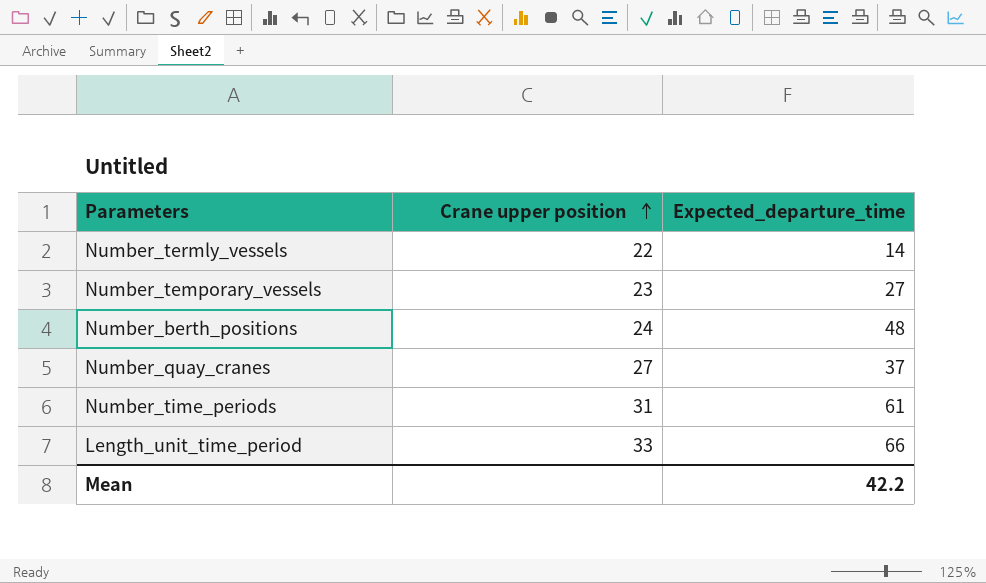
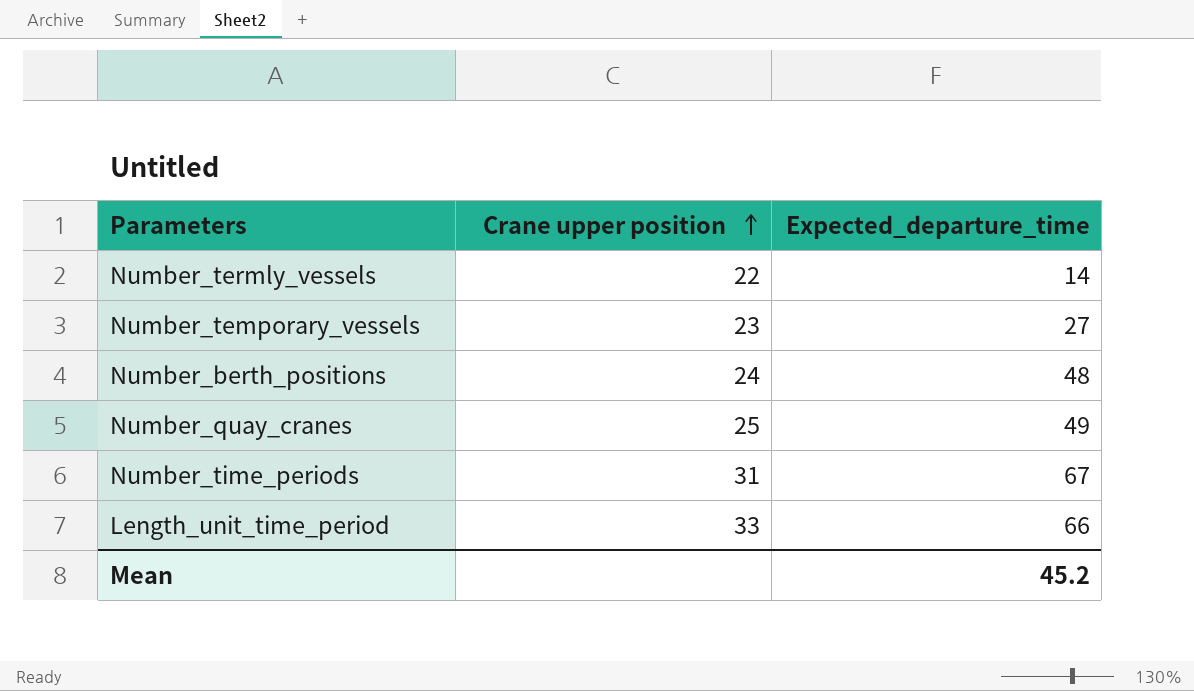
Number_quay_cranes | Crane upper position: 27 -> 25
Number_quay_cranes | Expected_departure_time: 37 -> 49
Number_time_periods | Expected_departure_time: 61 -> 67
Mean | Expected_departure_time: 42.2 -> 45.2

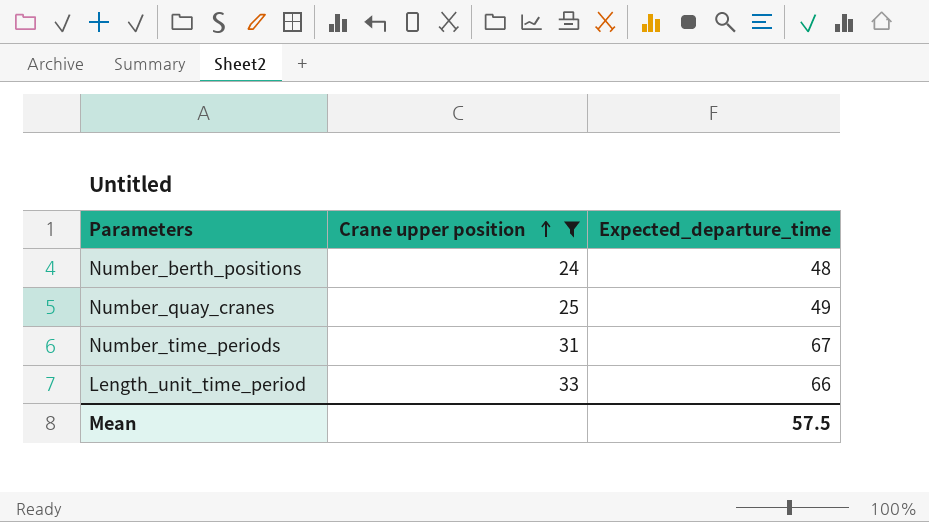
filter: none -> Crane upper position >= 24
Mean | Expected_departure_time: 45.2 -> 57.5

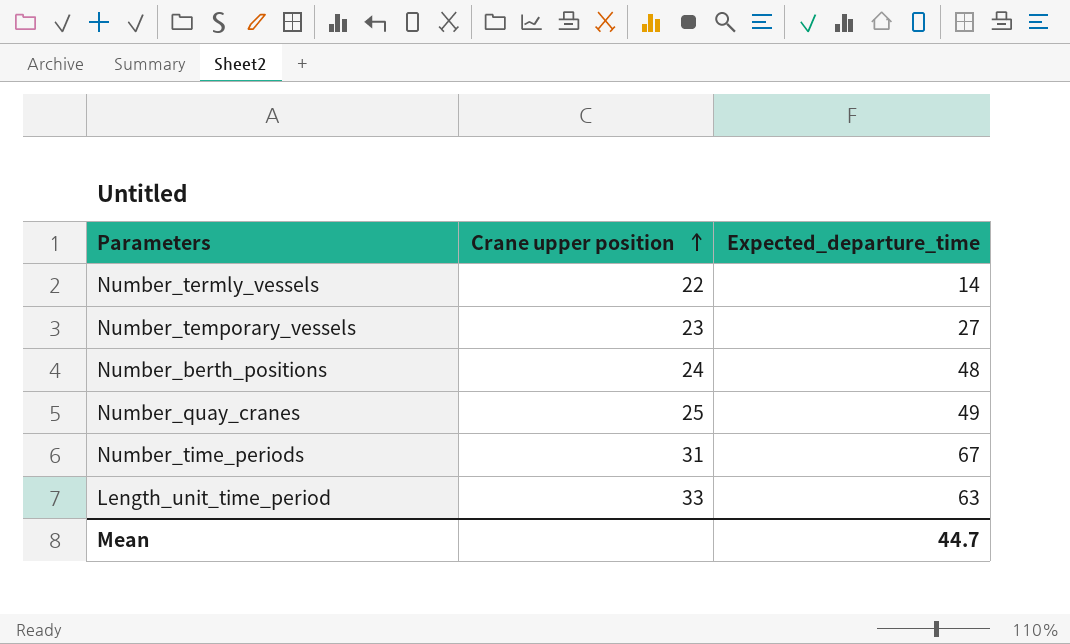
filter: Crane upper position >= 24 -> none
Length_unit_time_period | Expected_departure_time: 66 -> 63
Mean | Expected_departure_time: 57.5 -> 44.7

